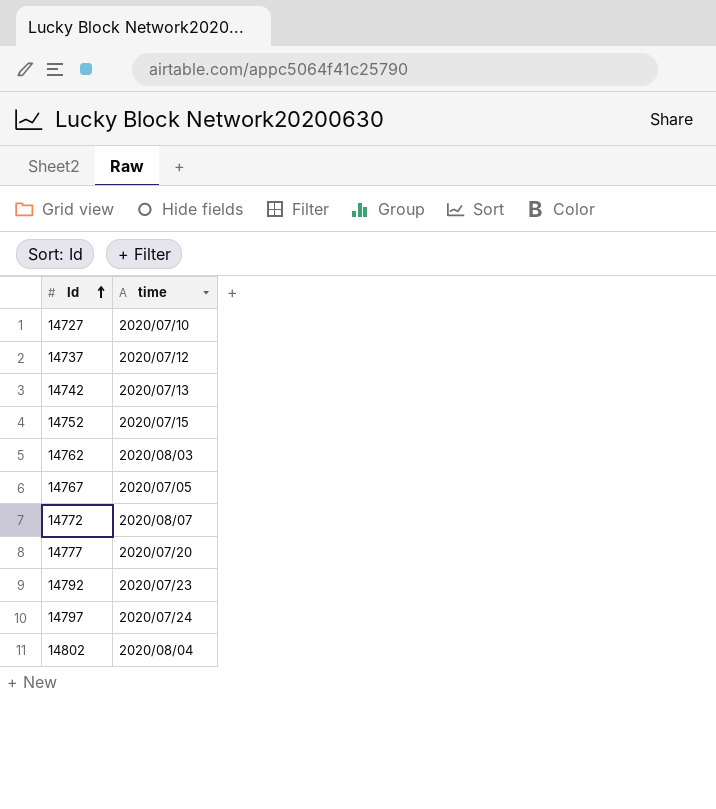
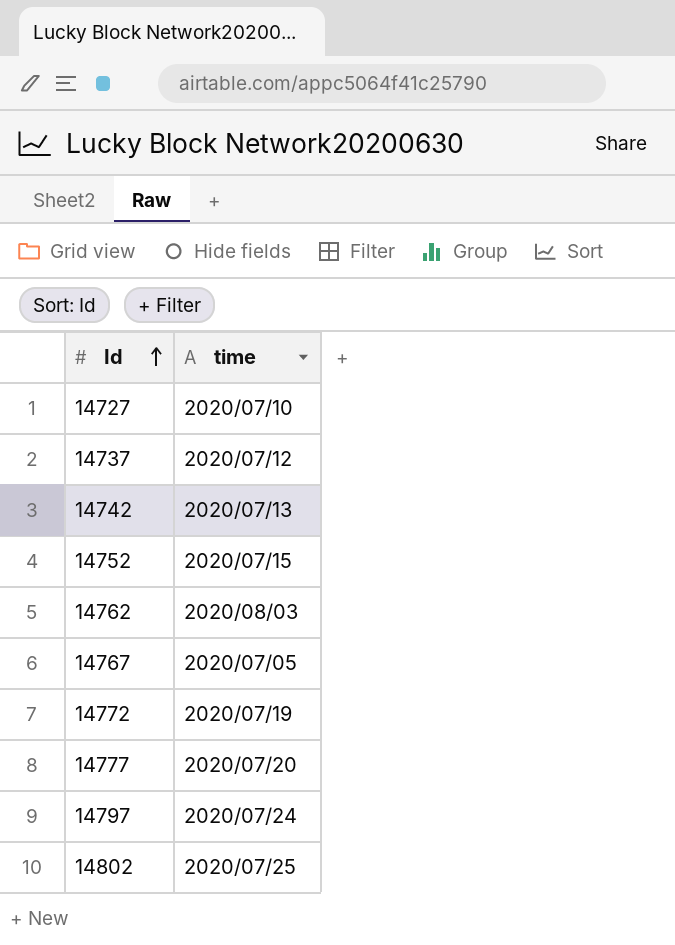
row 14792: 2020/07/23 -> none
14772 | time: 2020/08/07 -> 2020/07/19
14802 | time: 2020/08/04 -> 2020/07/25

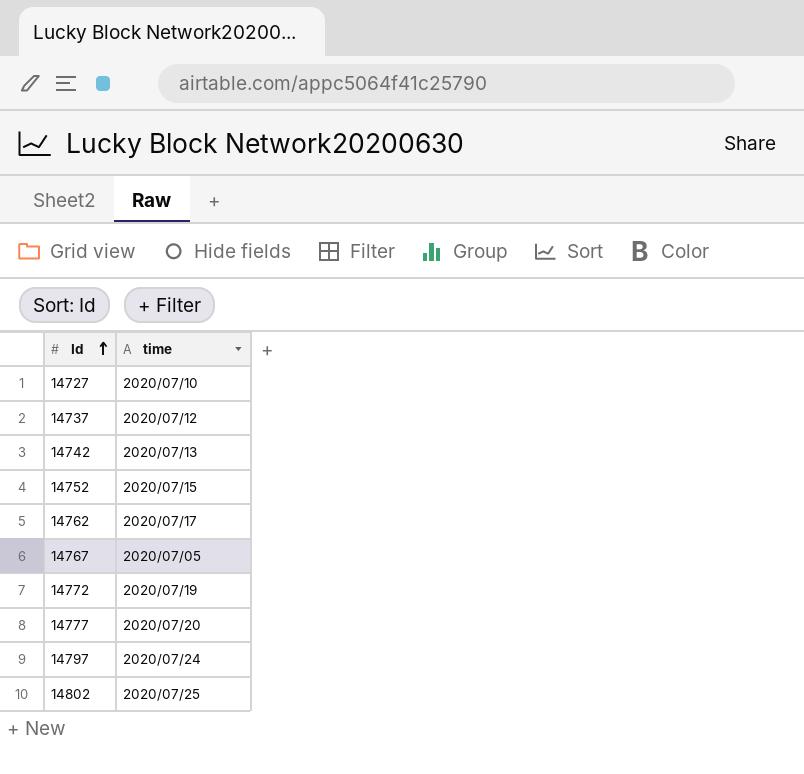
14762 | time: 2020/08/03 -> 2020/07/17

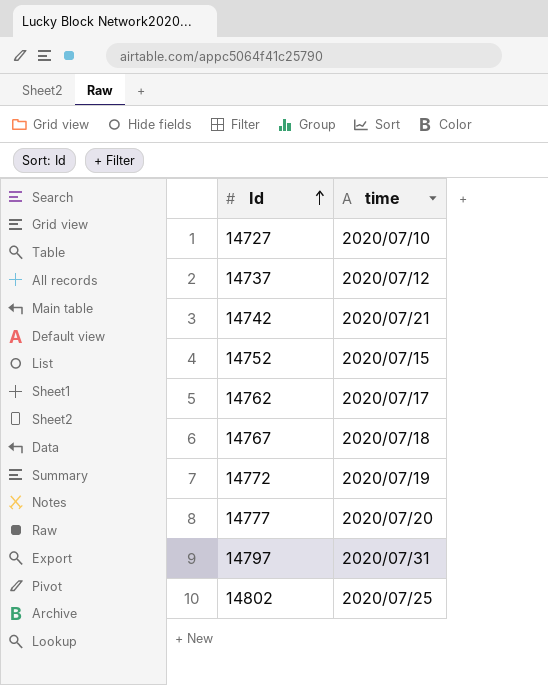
14742 | time: 2020/07/13 -> 2020/07/21
14767 | time: 2020/07/05 -> 2020/07/18
14797 | time: 2020/07/24 -> 2020/07/31

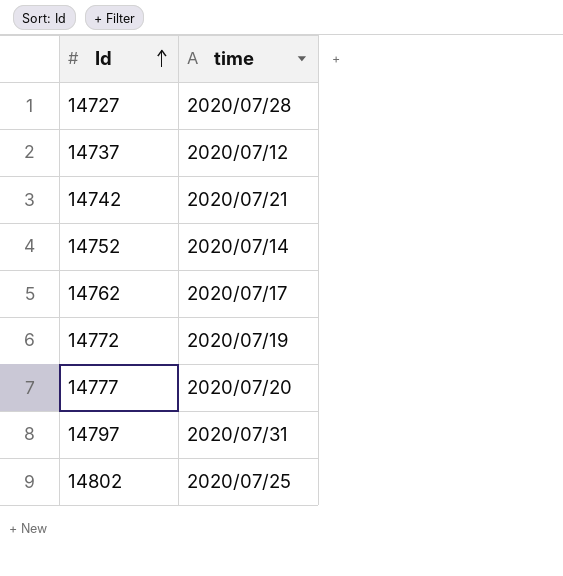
row 14767: 2020/07/18 -> none
14727 | time: 2020/07/10 -> 2020/07/28
14752 | time: 2020/07/15 -> 2020/07/14

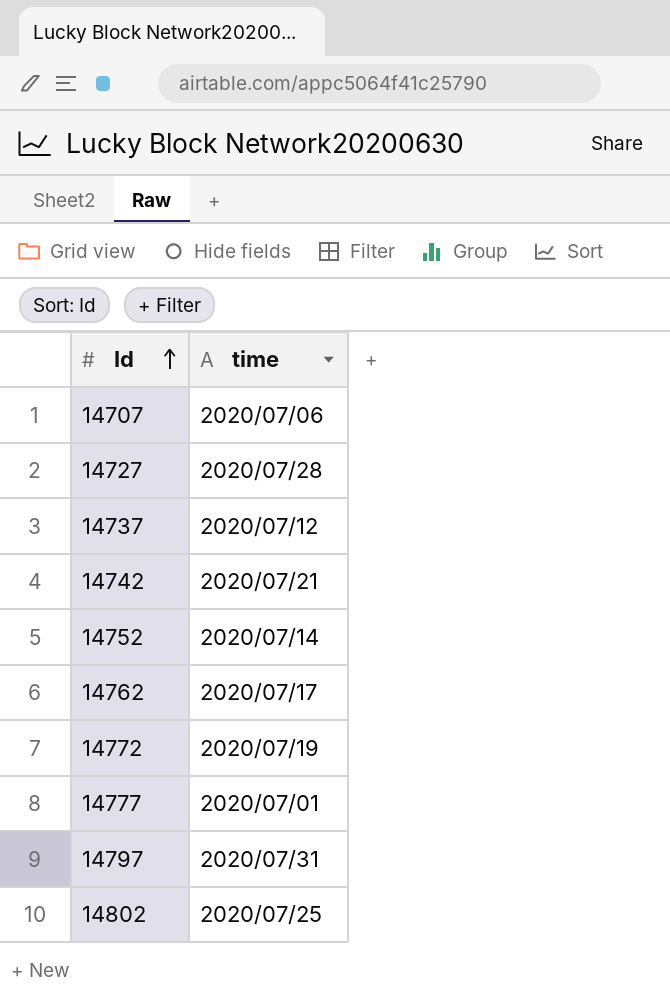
row 14707: none -> 2020/07/06
14777 | time: 2020/07/20 -> 2020/07/01

